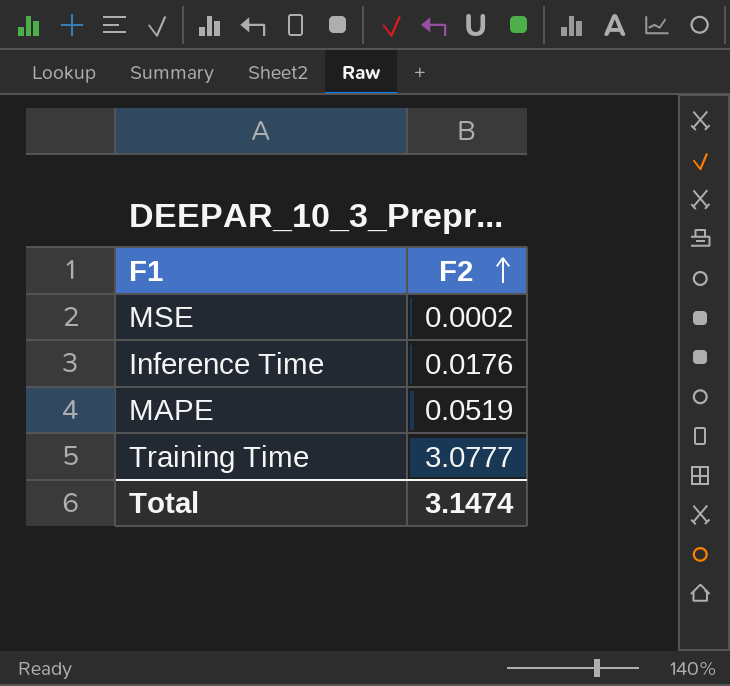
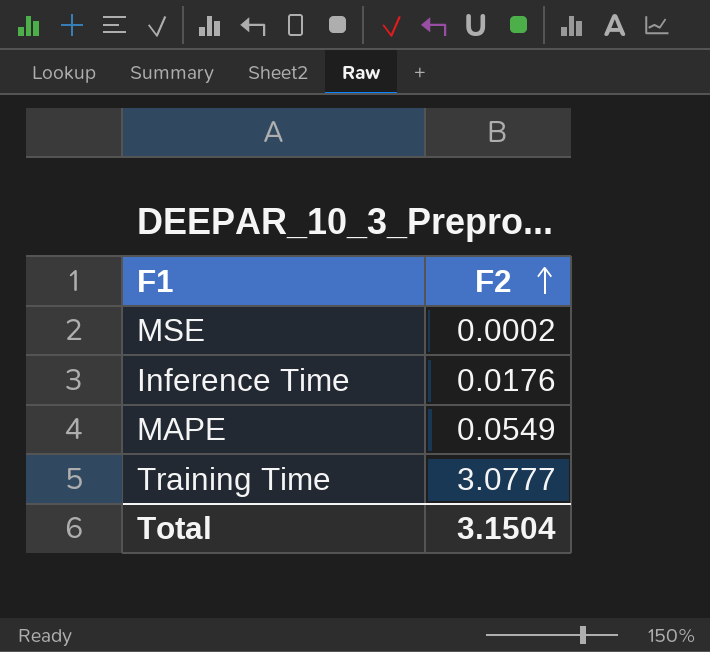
MAPE | F2: 0.0519 -> 0.0549
Total | F2: 3.1474 -> 3.1504

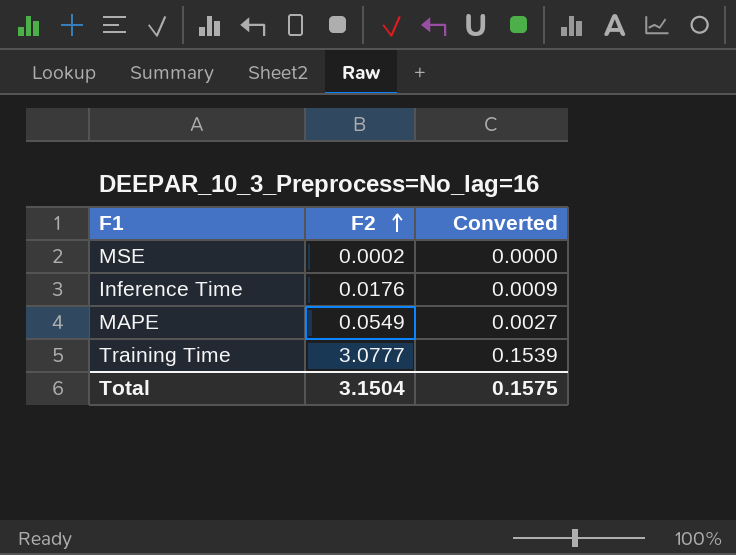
column Converted | formula: none -> [F2] * 0.05

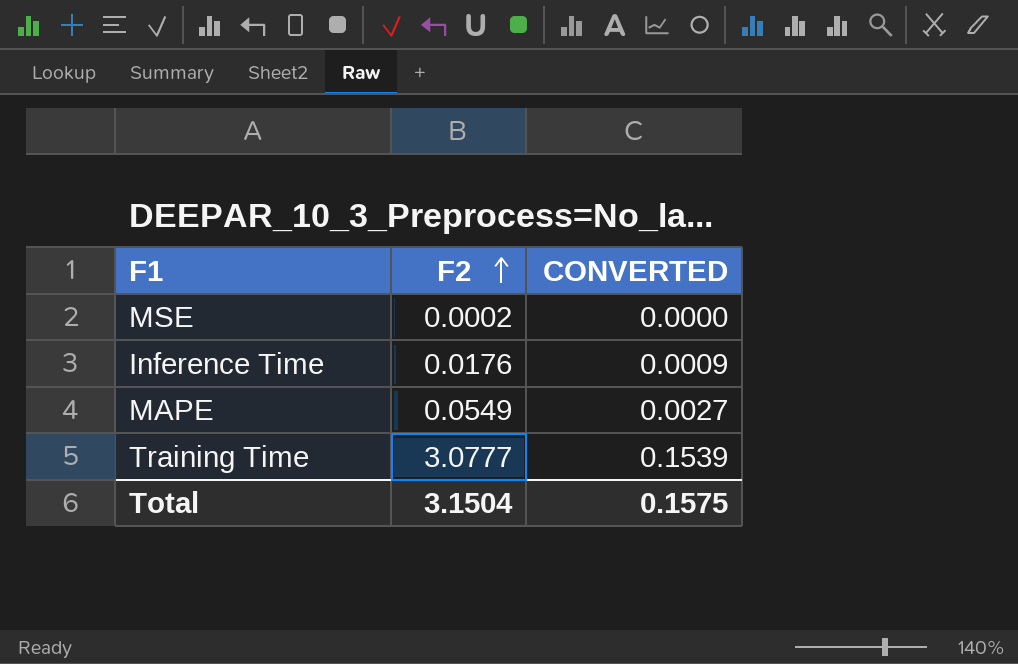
column name: Converted -> CONVERTED

